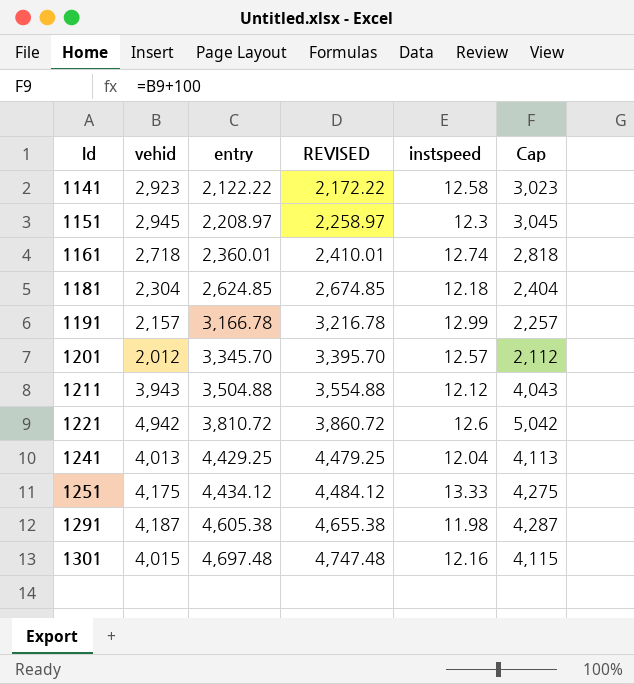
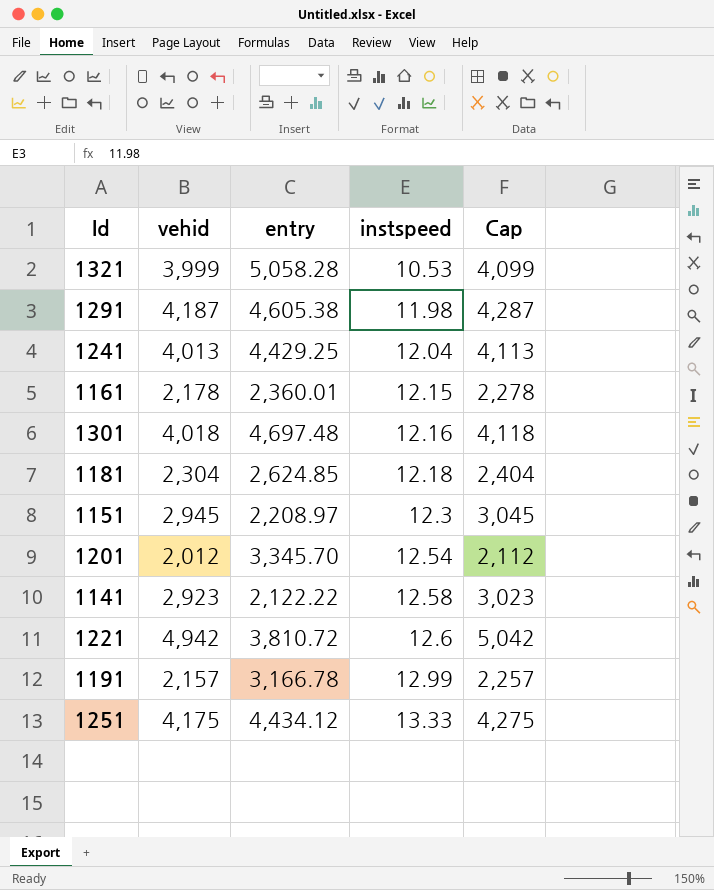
row order: Id ascending -> instspeed ascending
column REVISED | formula: [entry] + 50 -> none
row 1211: 3,943 | 3,504.88 | 3,554.88 | 12.12 | 4,043 -> none
row 1321: none -> 3,999 | 5,058.28 | 10.53 | 4,099
1161 | vehid: 2,718 -> 2,178
1161 | instspeed: 12.74 -> 12.15
1161 | Cap: 2,818 -> 2,278
1301 | vehid: 4,015 -> 4,018
1301 | Cap: 4,115 -> 4,118
1201 | instspeed: 12.57 -> 12.54

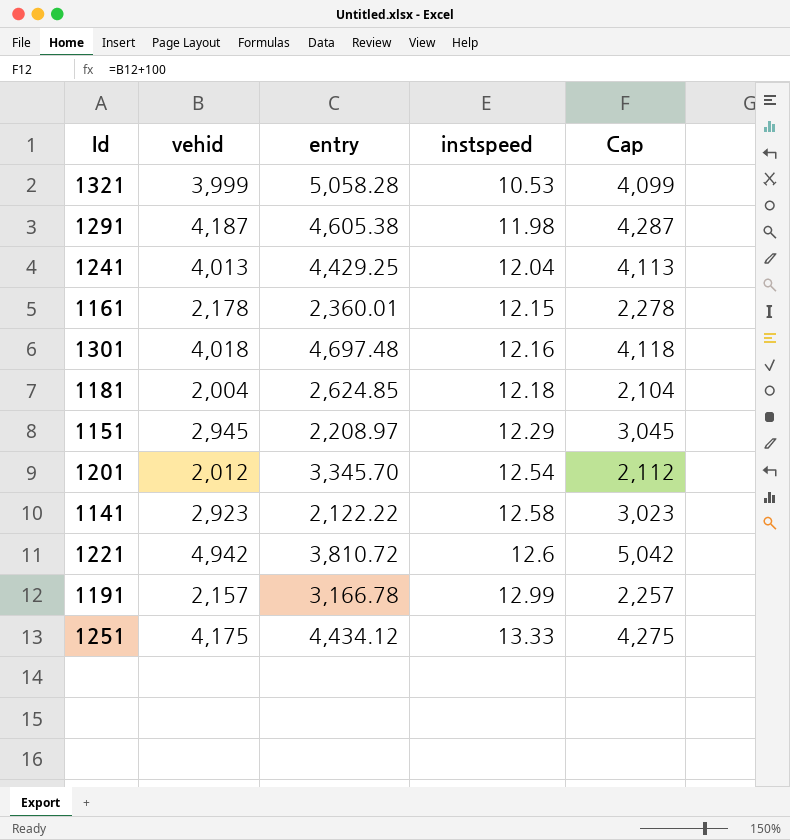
1181 | vehid: 2,304 -> 2,004
1181 | Cap: 2,404 -> 2,104
1151 | instspeed: 12.3 -> 12.29

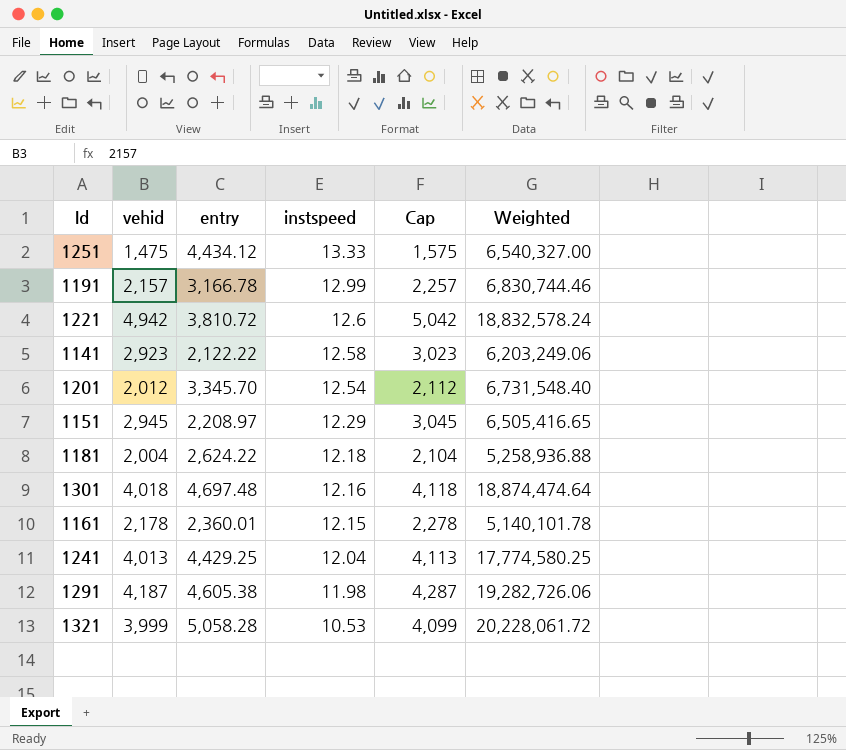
row order: instspeed ascending -> instspeed descending
column Weighted | formula: none -> [vehid] * [entry]
1251 | vehid: 4,175 -> 1,475
1251 | Cap: 4,275 -> 1,575
1181 | entry: 2,624.85 -> 2,624.22

